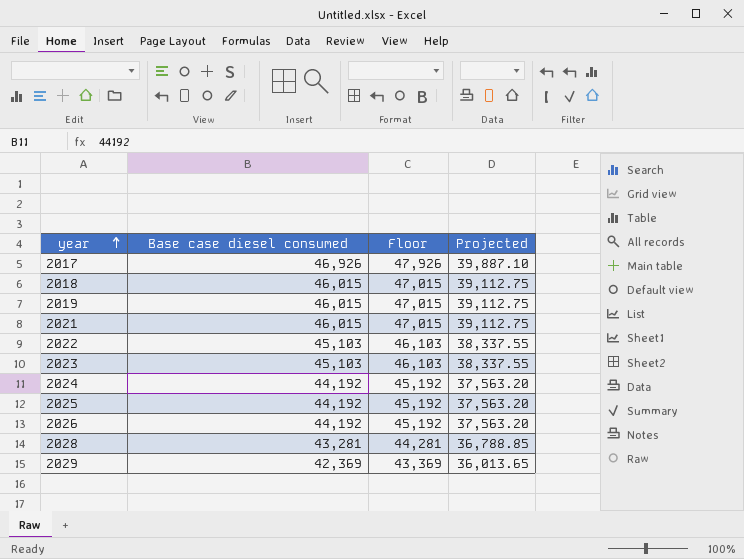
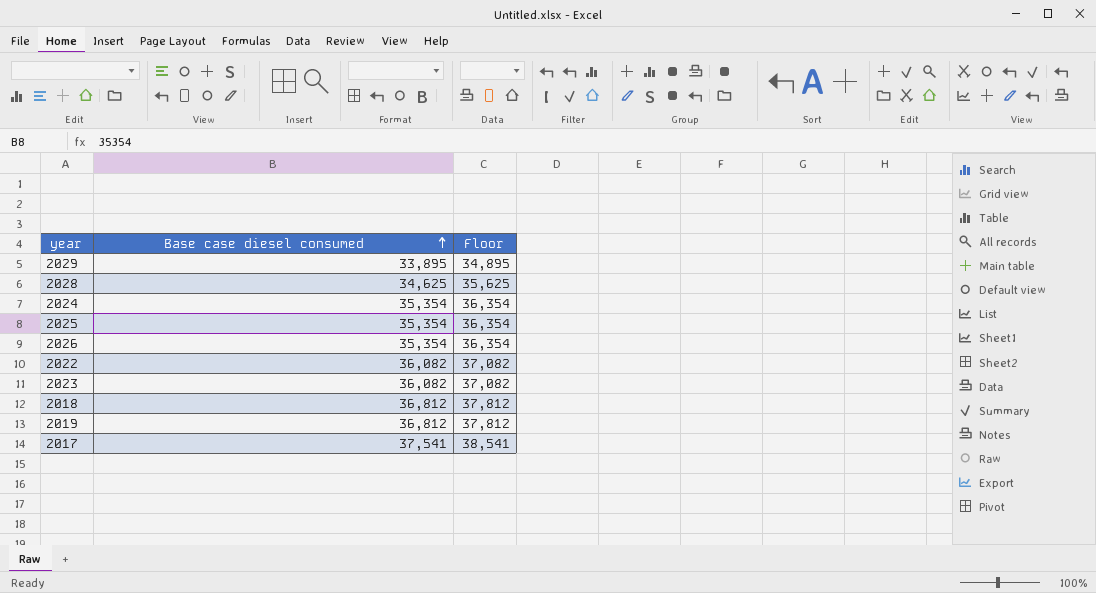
row order: year ascending -> Base case diesel consumed ascending
column Projected | formula: [Base case diesel consumed] * 0.85 -> none
row 2021: 46,015 | 47,015 | 39,112.75 -> none
2029 | Base case diesel consumed: 42,369 -> 33,895
2029 | Floor: 43,369 -> 34,895
2028 | Base case diesel consumed: 43,281 -> 34,625
2028 | Floor: 44,281 -> 35,625
2024 | Base case diesel consumed: 44,192 -> 35,354
2024 | Floor: 45,192 -> 36,354
2025 | Base case diesel consumed: 44,192 -> 35,354
2025 | Floor: 45,192 -> 36,354
2026 | Base case diesel consumed: 44,192 -> 35,354
2026 | Floor: 45,192 -> 36,354
2022 | Base case diesel consumed: 45,103 -> 36,082
2022 | Floor: 46,103 -> 37,082
2023 | Base case diesel consumed: 45,103 -> 36,082
2023 | Floor: 46,103 -> 37,082
2018 | Base case diesel consumed: 46,015 -> 36,812
2018 | Floor: 47,015 -> 37,812
2019 | Base case diesel consumed: 46,015 -> 36,812
2019 | Floor: 47,015 -> 37,812
2017 | Base case diesel consumed: 46,926 -> 37,541
2017 | Floor: 47,926 -> 38,541

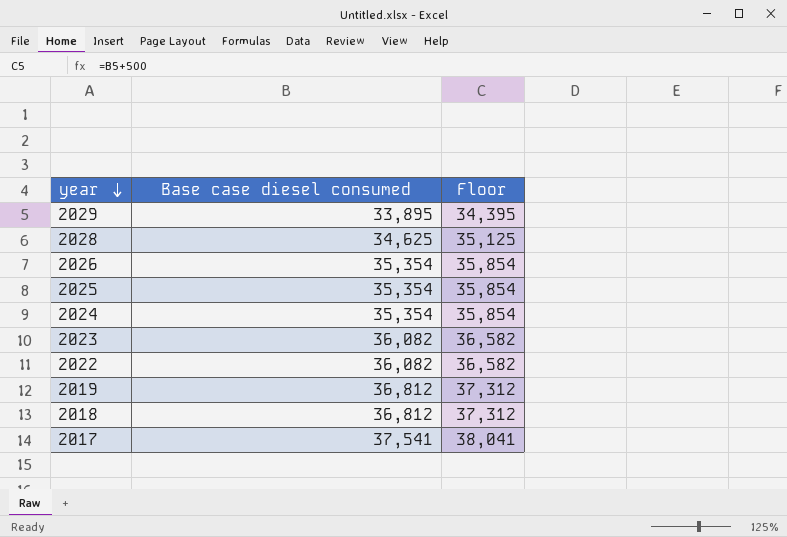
row order: Base case diesel consumed ascending -> year descending
column Floor | formula: [Base case diesel consumed] + 1000 -> [Base case diesel consumed] + 500

